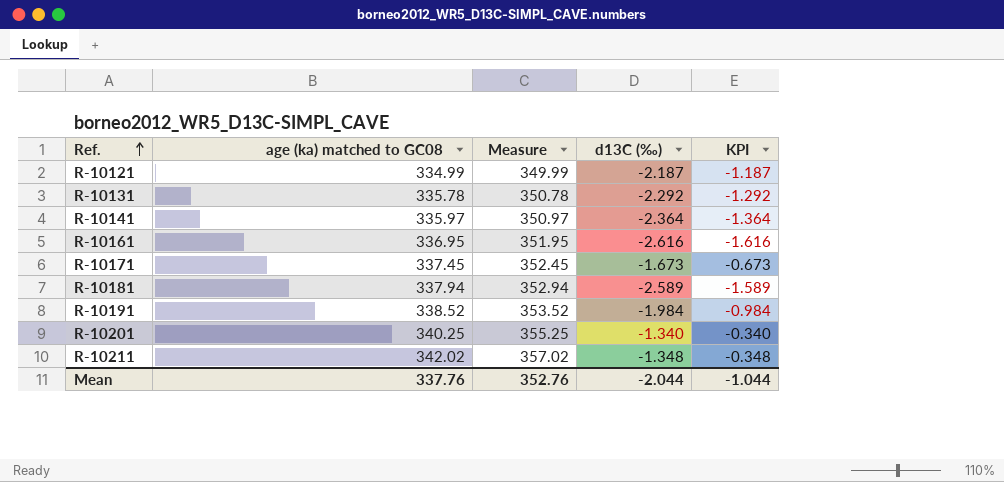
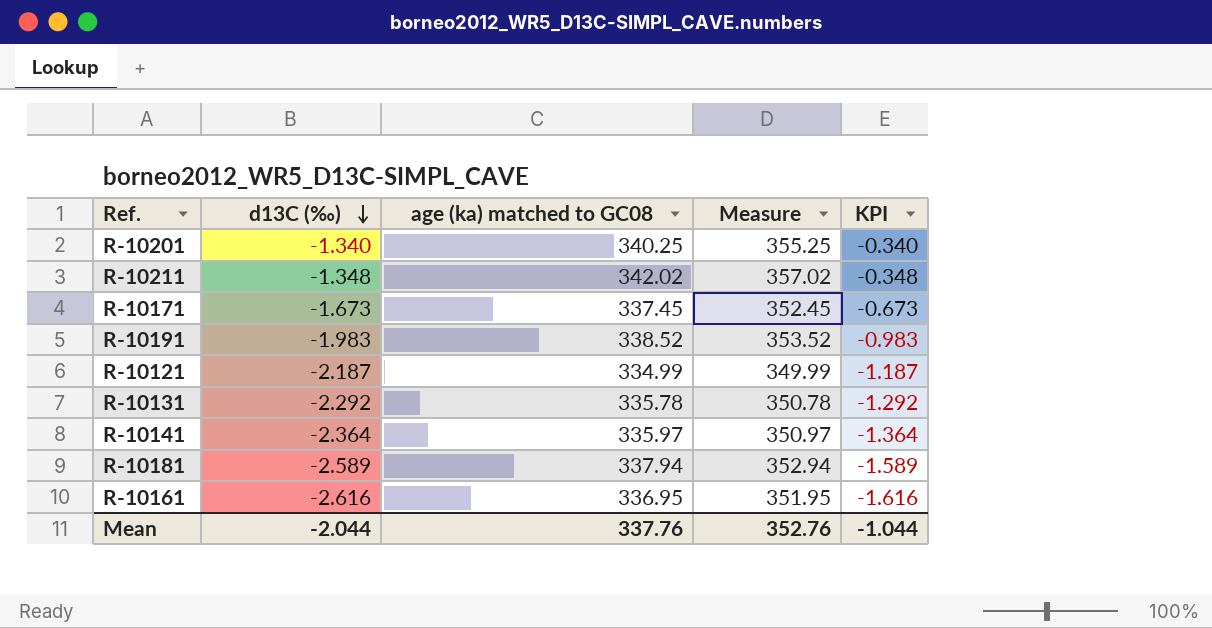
row order: Ref. ascending -> d13C (‰) descending
column d13C (‰) | position: 4 -> 2
R-10191 | d13C (‰): -1.984 -> -1.983
R-10191 | KPI: -0.984 -> -0.983

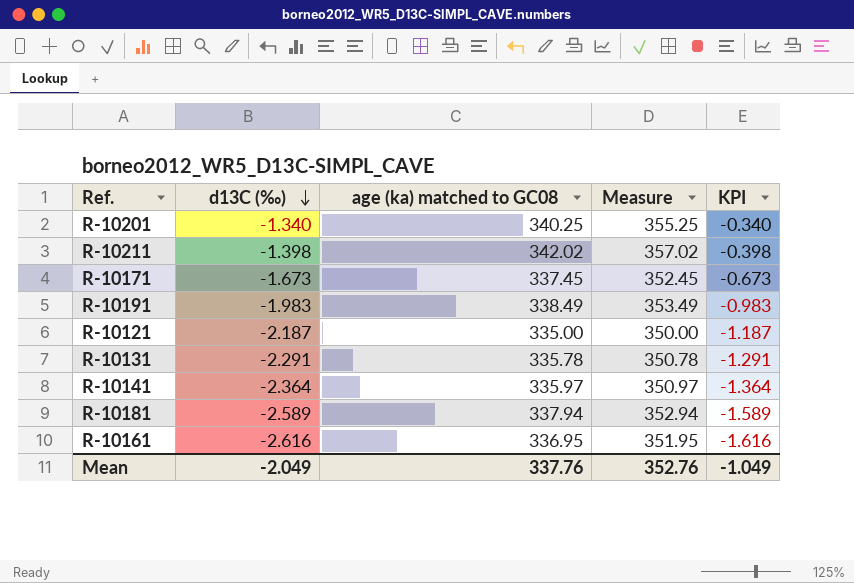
R-10211 | d13C (‰): -1.348 -> -1.398
R-10211 | KPI: -0.348 -> -0.398
R-10191 | age (ka) matched to GC08: 338.52 -> 338.49
R-10191 | Measure: 353.52 -> 353.49
R-10121 | age (ka) matched to GC08: 334.99 -> 335.00
R-10121 | Measure: 349.99 -> 350.00
R-10131 | d13C (‰): -2.292 -> -2.291
R-10131 | KPI: -1.292 -> -1.291
Mean | d13C (‰): -2.044 -> -2.049
Mean | KPI: -1.044 -> -1.049

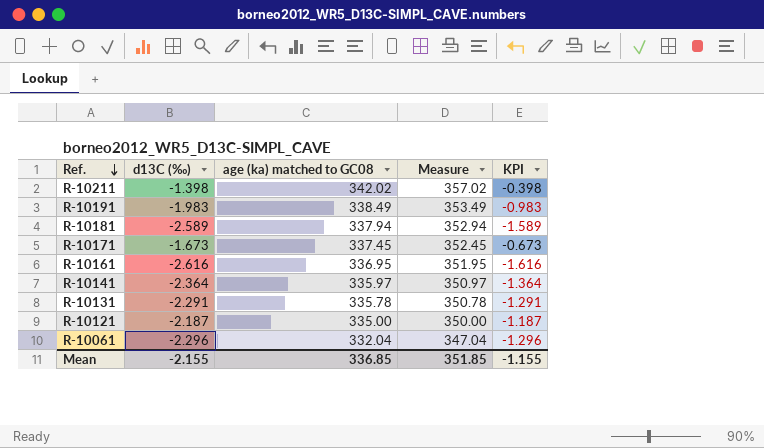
row order: d13C (‰) descending -> Ref. descending
row R-10201: -1.340 | 340.25 | 355.25 | -0.340 -> none
row R-10061: none -> -2.296 | 332.04 | 347.04 | -1.296
Mean | d13C (‰): -2.049 -> -2.155
Mean | age (ka) matched to GC08: 337.76 -> 336.85
Mean | Measure: 352.76 -> 351.85
Mean | KPI: -1.049 -> -1.155

